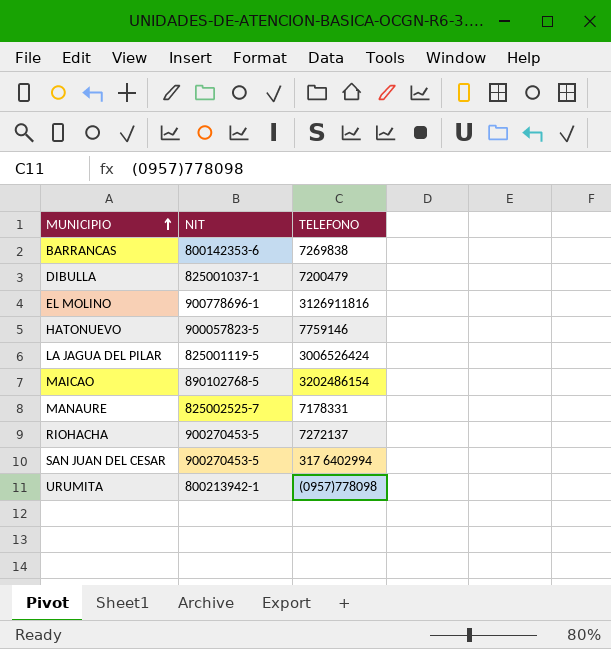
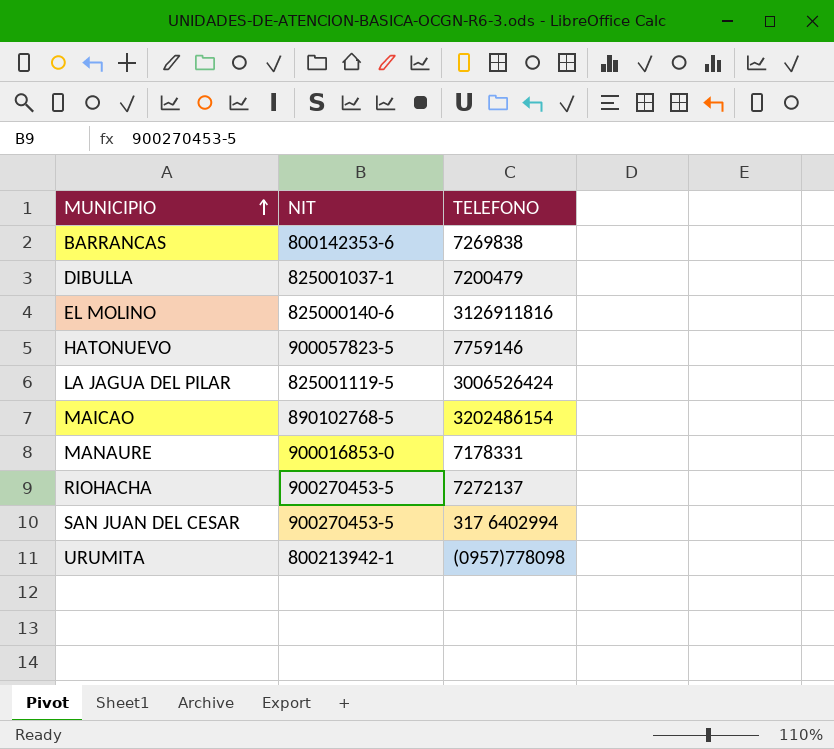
EL MOLINO | NIT: 900778696-1 -> 825000140-6
MANAURE | NIT: 825002525-7 -> 900016853-0

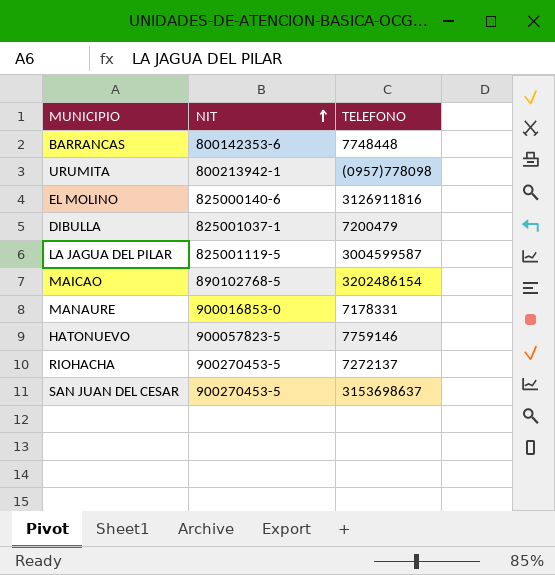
row order: MUNICIPIO ascending -> NIT ascending
BARRANCAS | TELEFONO: 7269838 -> 7748448
LA JAGUA DEL PILAR | TELEFONO: 3006526424 -> 3004599587
SAN JUAN DEL CESAR | TELEFONO: 317 6402994 -> 3153698637

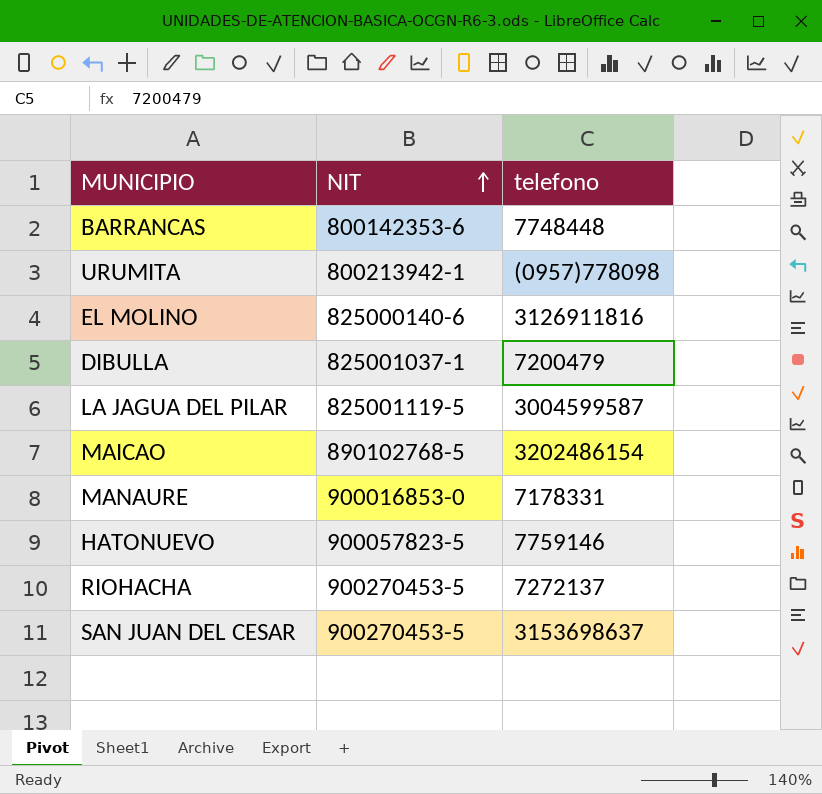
column name: TELEFONO -> telefono

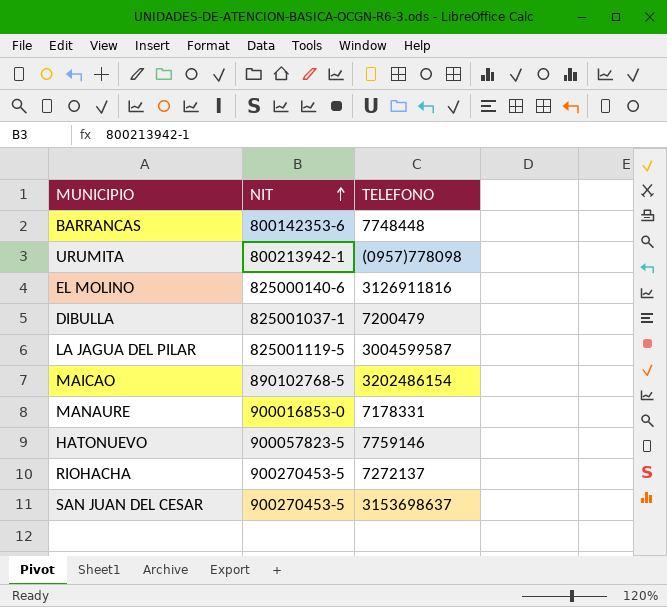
column name: telefono -> TELEFONO

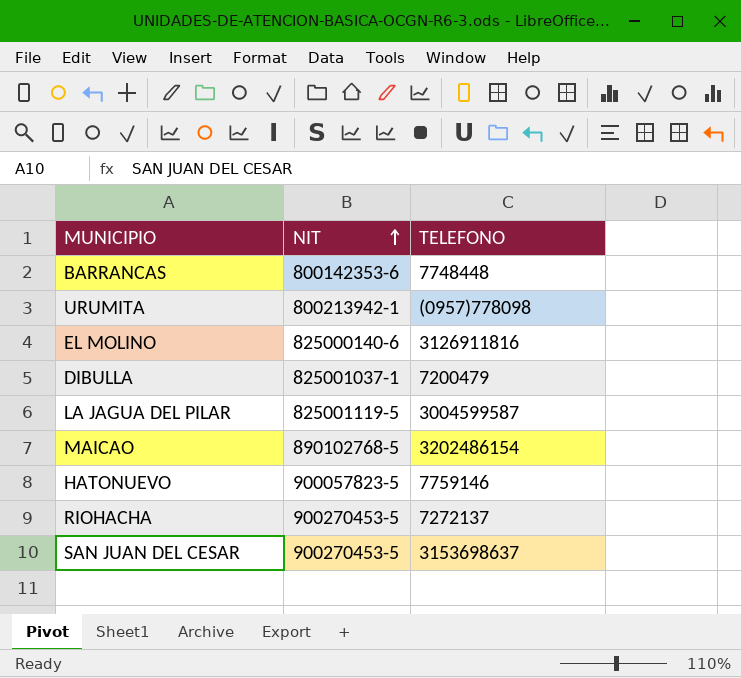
row MANAURE: 900016853-0 | 7178331 -> none

